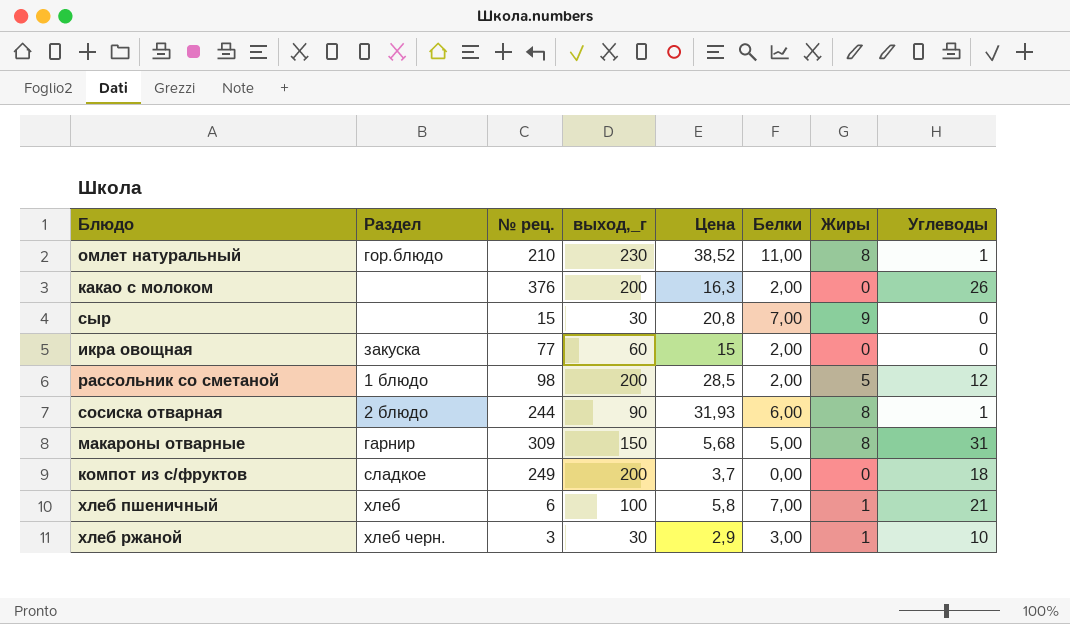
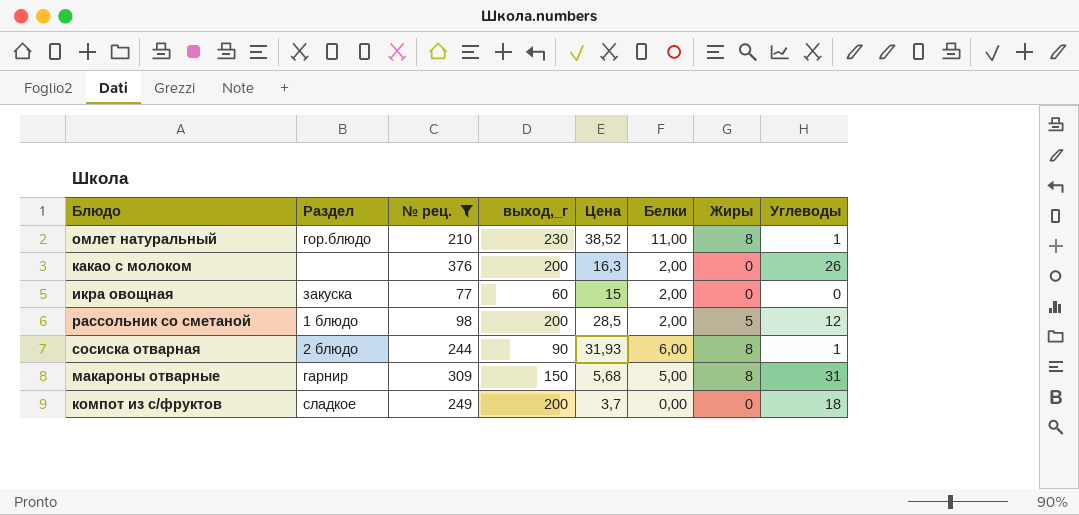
filter: none -> № рец. >= 77

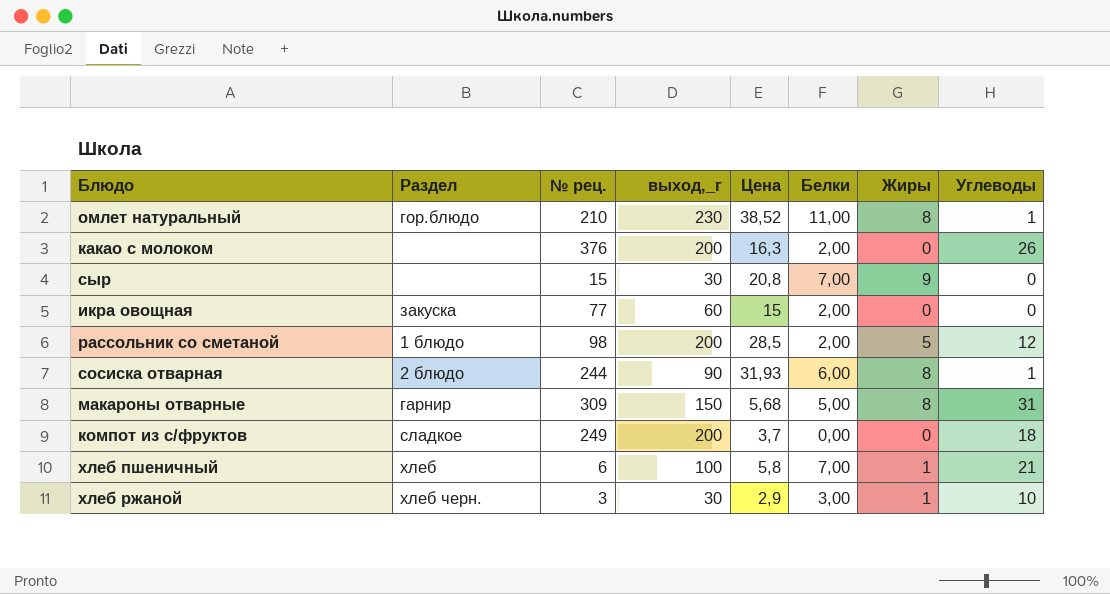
filter: № рец. >= 77 -> none

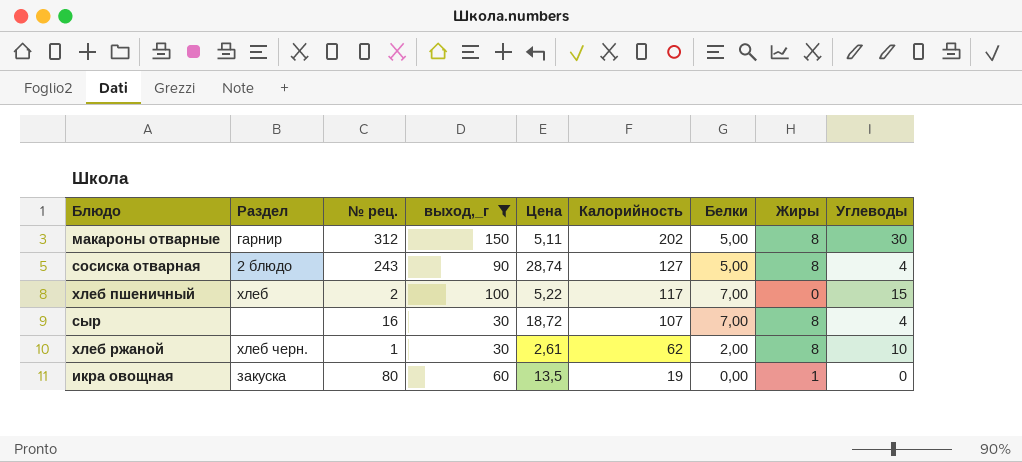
filter: none -> выход,_г <= 150
row order: none -> Калорийность descending
column Калорийность | position: none -> 6
макароны отварные | № рец.: 309 -> 312
макароны отварные | Цена: 5,68 -> 5,11
макароны отварные | Углеводы: 31 -> 30
сосиска отварная | № рец.: 244 -> 243
сосиска отварная | Цена: 31,93 -> 28,74
сосиска отварная | Белки: 6,00 -> 5,00
сосиска отварная | Углеводы: 1 -> 4
хлеб пшеничный | № рец.: 6 -> 2
хлеб пшеничный | Цена: 5,8 -> 5,22
хлеб пшеничный | Жиры: 1 -> 0
хлеб пшеничный | Углеводы: 21 -> 15
сыр | № рец.: 15 -> 16
сыр | Цена: 20,8 -> 18,72
сыр | Жиры: 9 -> 8
сыр | Углеводы: 0 -> 4
хлеб ржаной | № рец.: 3 -> 1
хлеб ржаной | Цена: 2,9 -> 2,61
хлеб ржаной | Белки: 3,00 -> 2,00
хлеб ржаной | Жиры: 1 -> 8
икра овощная | № рец.: 77 -> 80
икра овощная | Цена: 15 -> 13,5
икра овощная | Белки: 2,00 -> 0,00
икра овощная | Жиры: 0 -> 1

